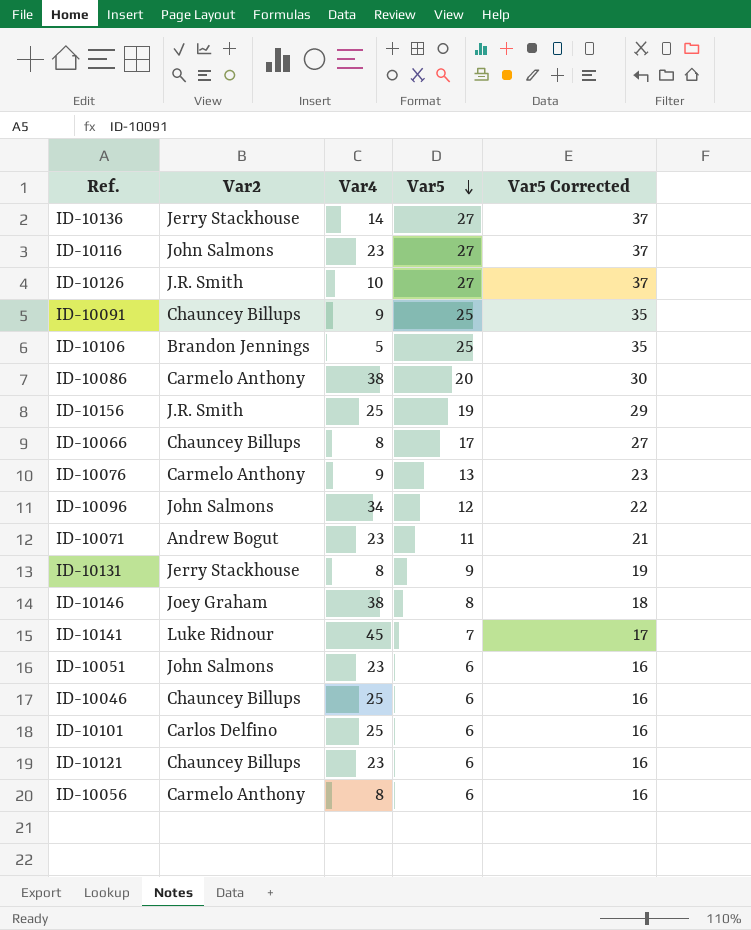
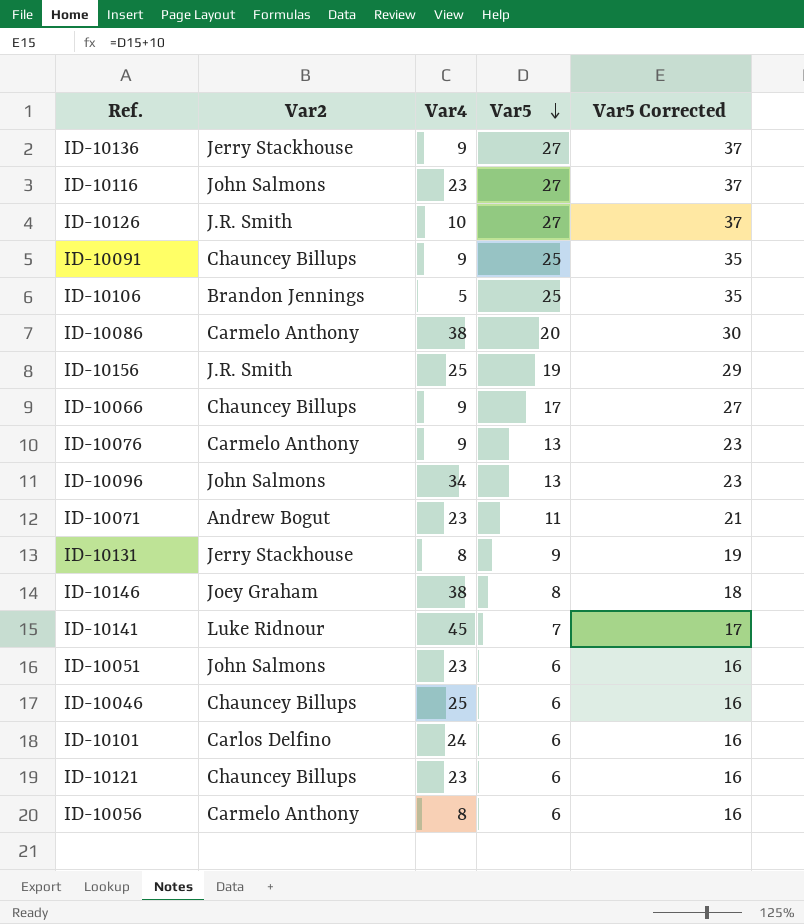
ID-10136 | Var4: 14 -> 9
ID-10066 | Var4: 8 -> 9
ID-10096 | Var5: 12 -> 13
ID-10096 | Var5 Corrected: 22 -> 23
ID-10101 | Var4: 25 -> 24

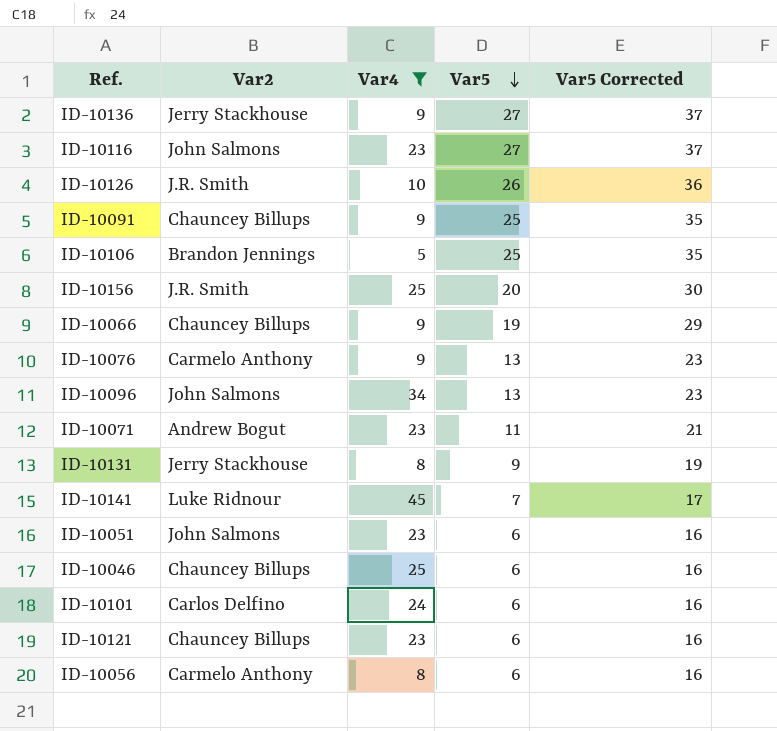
filter: none -> Var4 != 38
ID-10126 | Var5: 27 -> 26
ID-10126 | Var5 Corrected: 37 -> 36
ID-10156 | Var5: 19 -> 20
ID-10156 | Var5 Corrected: 29 -> 30
ID-10066 | Var5: 17 -> 19
ID-10066 | Var5 Corrected: 27 -> 29

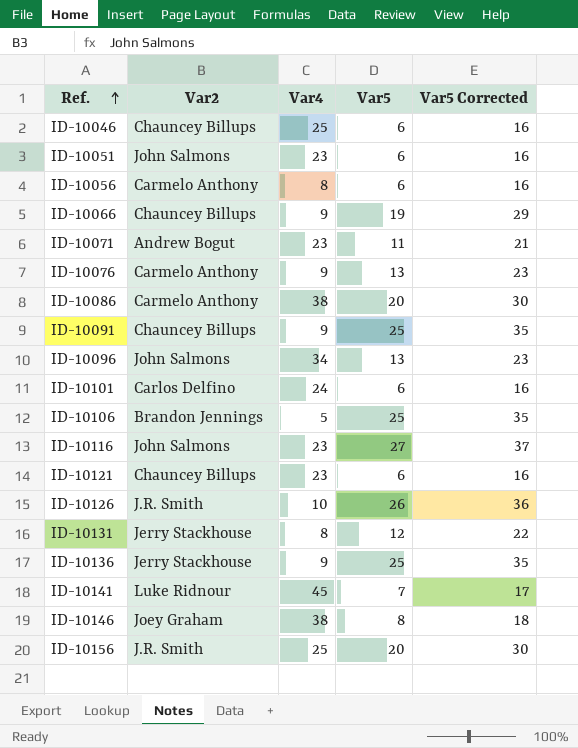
filter: Var4 != 38 -> none
row order: Var5 descending -> Ref. ascending
ID-10131 | Var5: 9 -> 12
ID-10131 | Var5 Corrected: 19 -> 22
ID-10136 | Var5: 27 -> 25
ID-10136 | Var5 Corrected: 37 -> 35

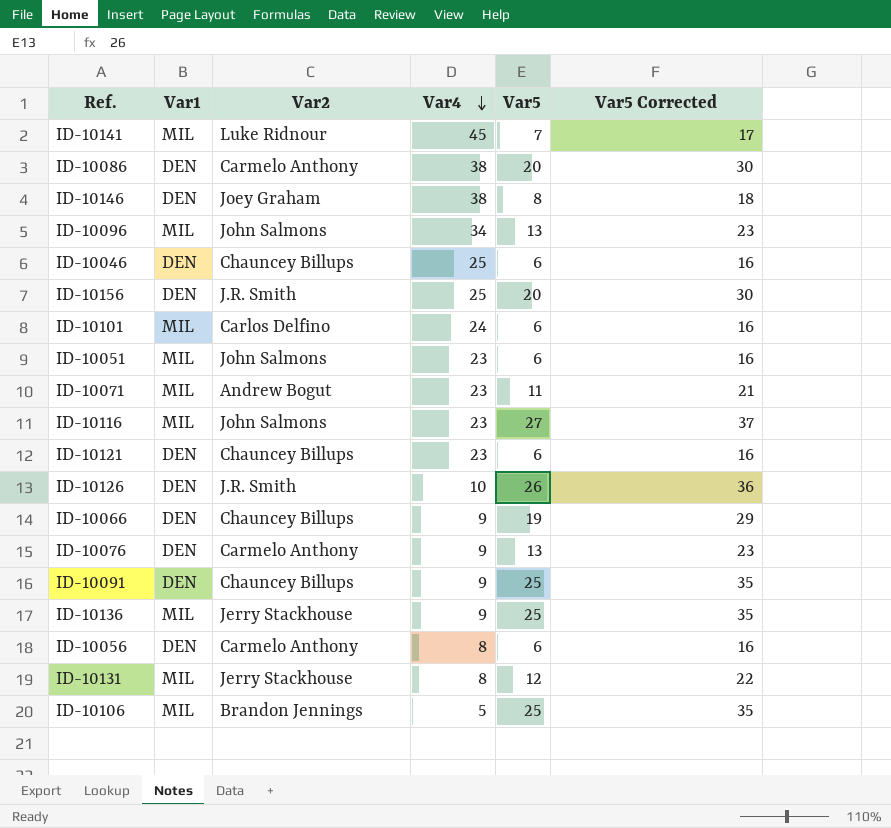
row order: Ref. ascending -> Var4 descending
column Var1 | position: none -> 2

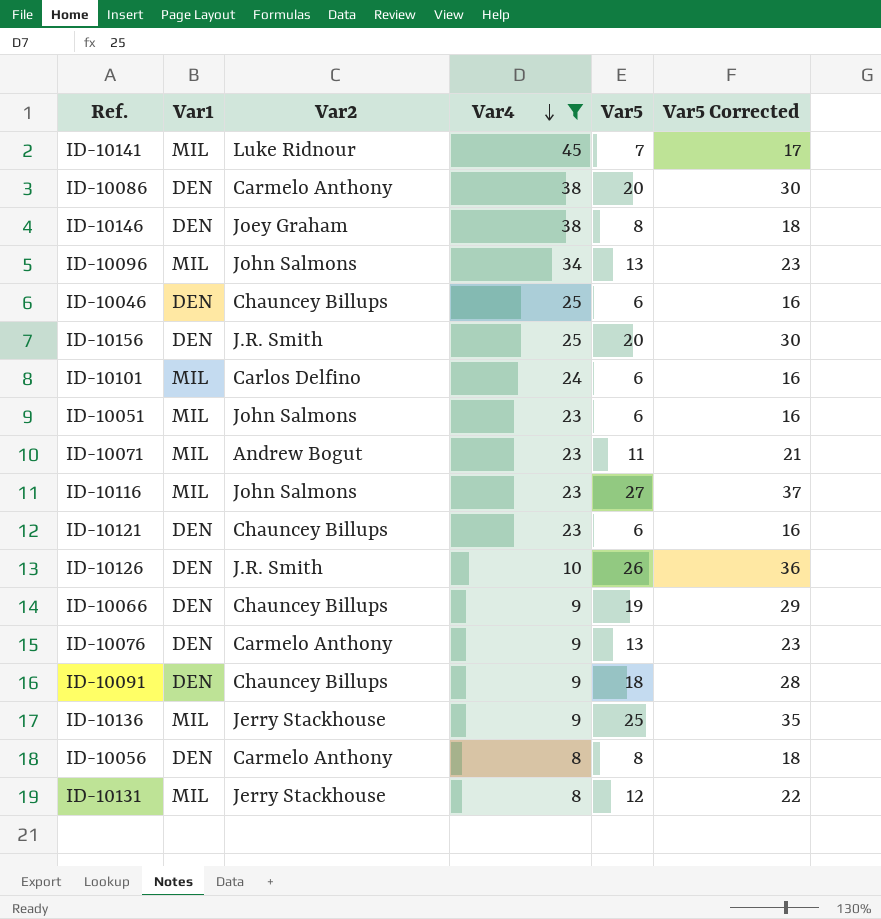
filter: none -> Var4 != 5
ID-10091 | Var5: 25 -> 18
ID-10091 | Var5 Corrected: 35 -> 28
ID-10056 | Var5: 6 -> 8
ID-10056 | Var5 Corrected: 16 -> 18

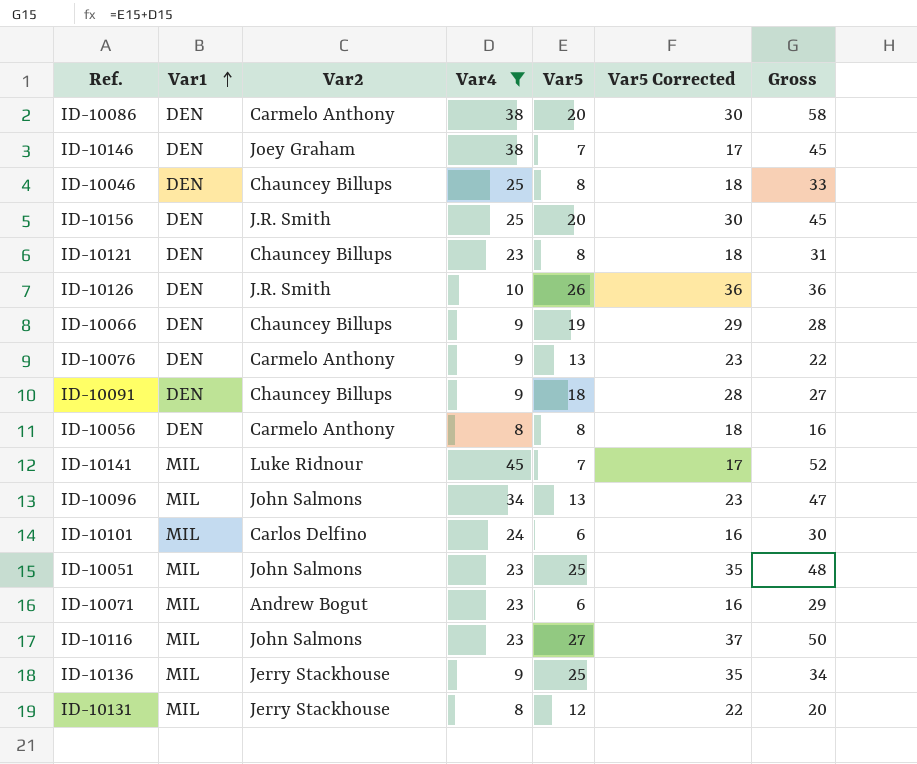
row order: Var4 descending -> Var1 ascending
column Gross | formula: none -> [Var4] + [Var5]
ID-10146 | Var5: 8 -> 7
ID-10146 | Var5 Corrected: 18 -> 17
ID-10046 | Var5: 6 -> 8
ID-10046 | Var5 Corrected: 16 -> 18
ID-10121 | Var5: 6 -> 8
ID-10121 | Var5 Corrected: 16 -> 18
ID-10051 | Var5: 6 -> 25
ID-10051 | Var5 Corrected: 16 -> 35
ID-10071 | Var5: 11 -> 6
ID-10071 | Var5 Corrected: 21 -> 16

